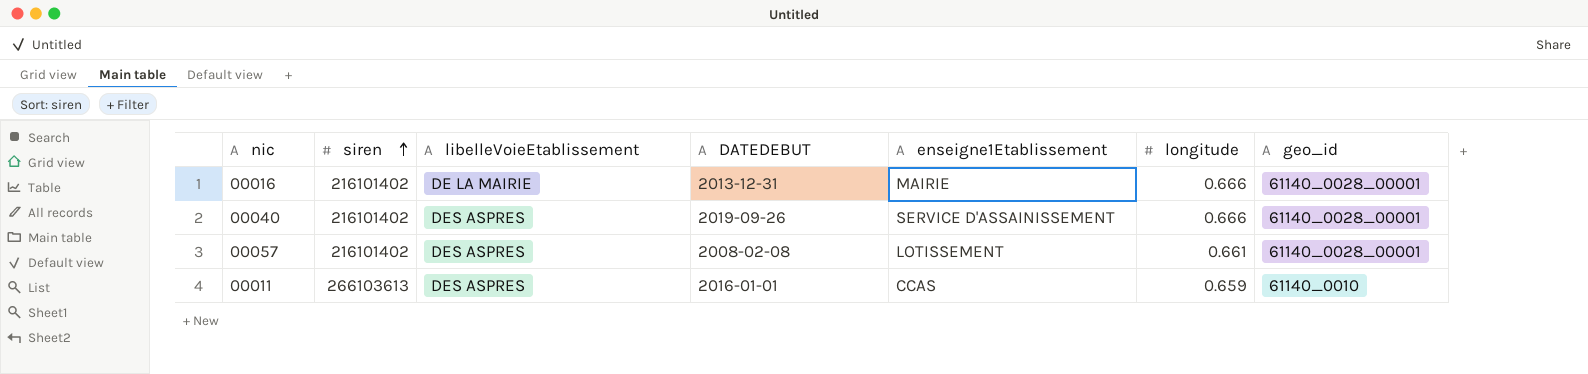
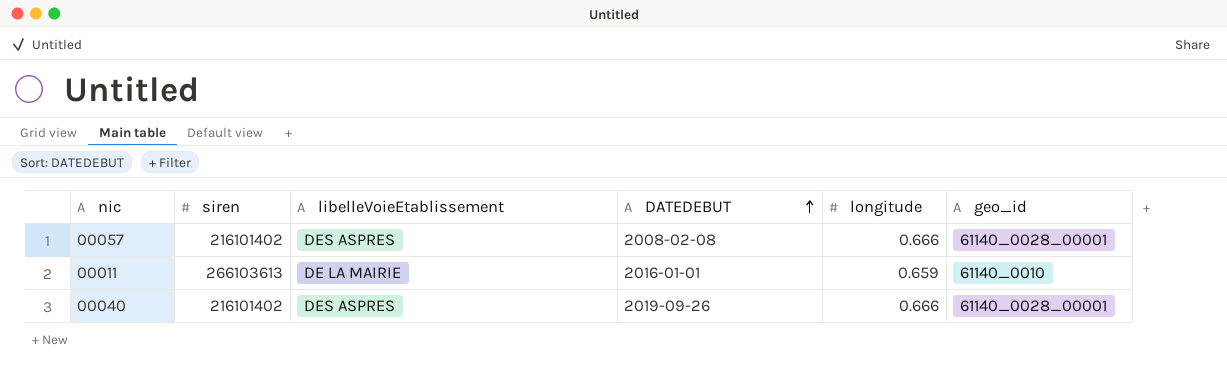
row order: siren ascending -> DATEDEBUT ascending
column enseigne1Etablissement | position: 5 -> none
row 00016: 216101402 | DE LA MAIRIE | 2013-12-31 | MAIRIE | 0.666 | 61140_0028_00001 -> none
00057 | longitude: 0.661 -> 0.666
00011 | libelleVoieEtablissement: DES ASPRES -> DE LA MAIRIE

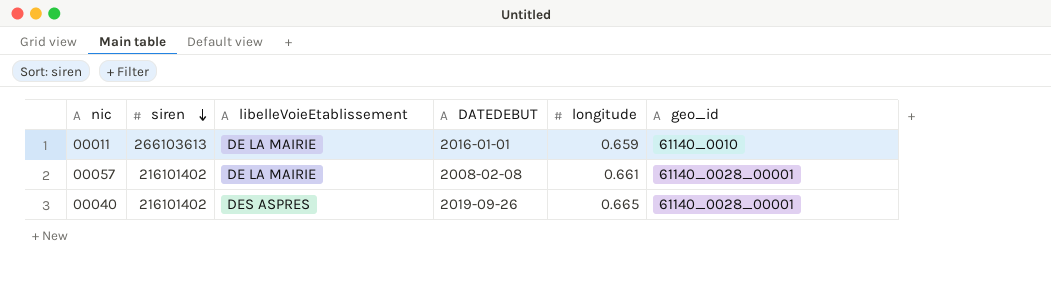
row order: DATEDEBUT ascending -> siren descending
00057 | libelleVoieEtablissement: DES ASPRES -> DE LA MAIRIE
00057 | longitude: 0.666 -> 0.661
00040 | longitude: 0.666 -> 0.665

